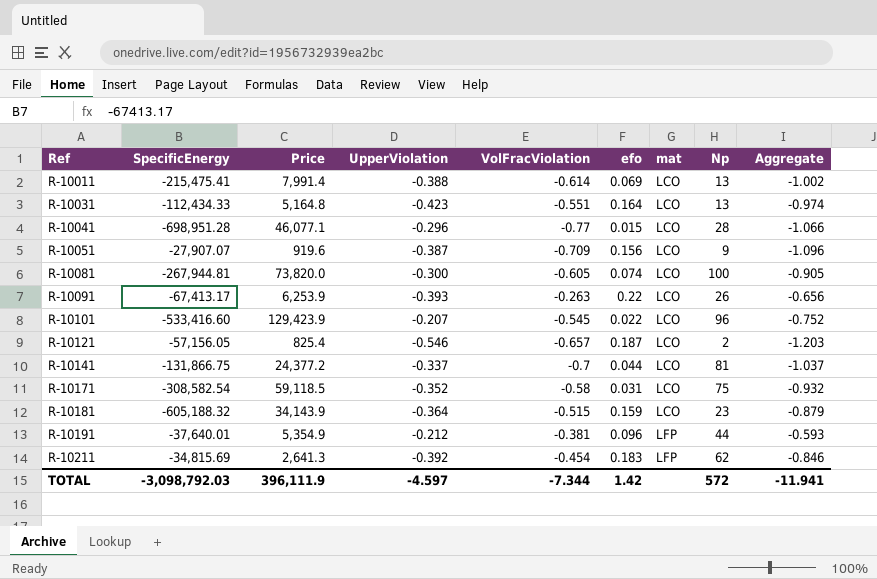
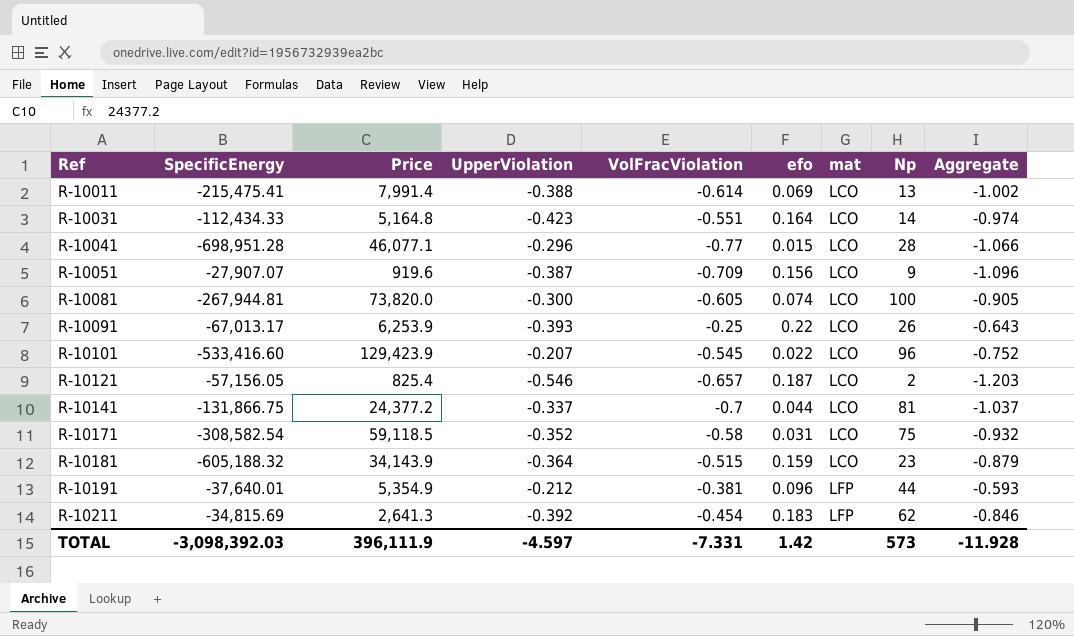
R-10031 | Np: 13 -> 14
R-10091 | SpecificEnergy: -67,413.17 -> -67,013.17
R-10091 | VolFracViolation: -0.263 -> -0.25
R-10091 | Aggregate: -0.656 -> -0.643
TOTAL | SpecificEnergy: -3,098,792.03 -> -3,098,392.03
TOTAL | VolFracViolation: -7.344 -> -7.331
TOTAL | Np: 572 -> 573
TOTAL | Aggregate: -11.941 -> -11.928

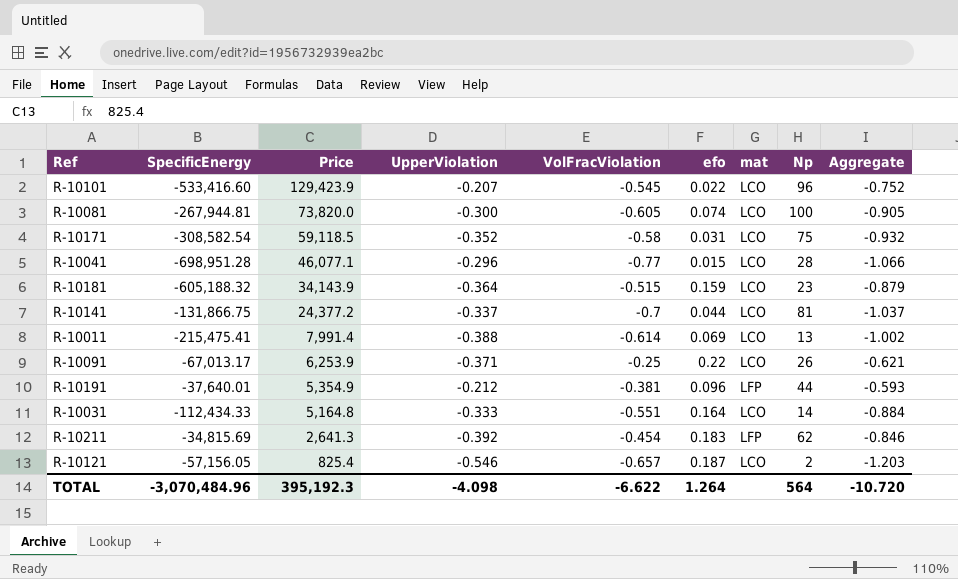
row order: Ref ascending -> Price descending
row R-10051: -27,907.07 | 919.6 | -0.387 | -0.709 | 0.156 | LCO | 9 | -1.096 -> none
R-10091 | UpperViolation: -0.393 -> -0.371
R-10091 | Aggregate: -0.643 -> -0.621
R-10031 | UpperViolation: -0.423 -> -0.333
R-10031 | Aggregate: -0.974 -> -0.884
TOTAL | SpecificEnergy: -3,098,392.03 -> -3,070,484.96
TOTAL | Price: 396,111.9 -> 395,192.3
TOTAL | UpperViolation: -4.597 -> -4.098
TOTAL | VolFracViolation: -7.331 -> -6.622
TOTAL | efo: 1.42 -> 1.264
TOTAL | Np: 573 -> 564
TOTAL | Aggregate: -11.928 -> -10.720

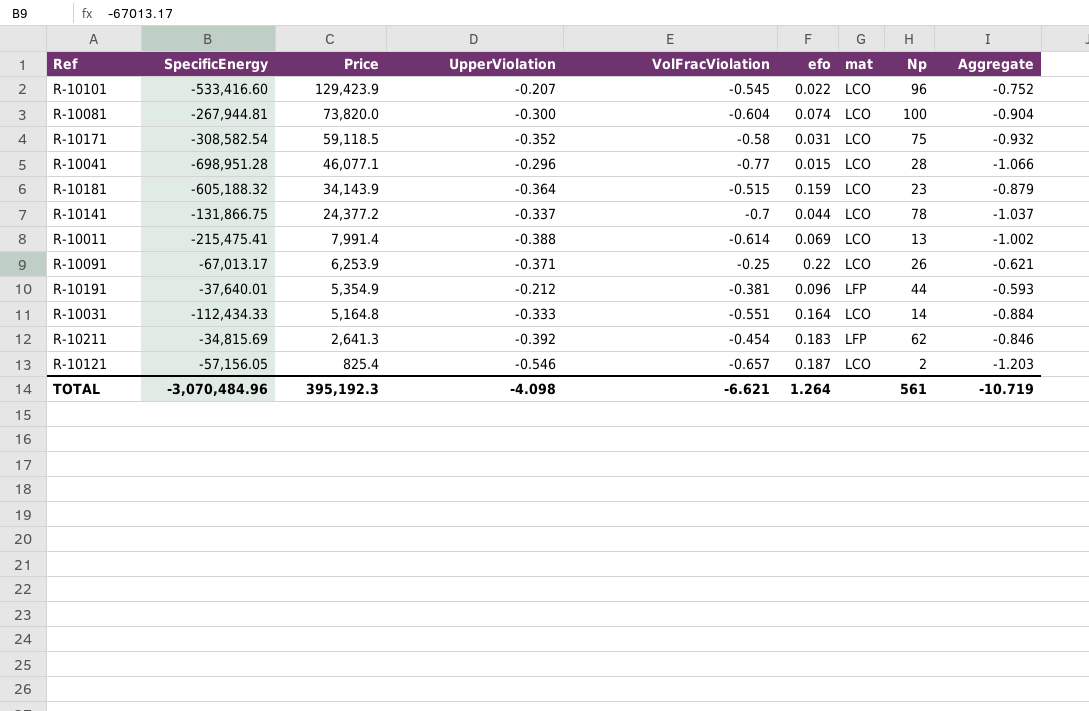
R-10081 | VolFracViolation: -0.605 -> -0.604
R-10081 | Aggregate: -0.905 -> -0.904
R-10141 | Np: 81 -> 78
TOTAL | VolFracViolation: -6.622 -> -6.621
TOTAL | Np: 564 -> 561
TOTAL | Aggregate: -10.720 -> -10.719

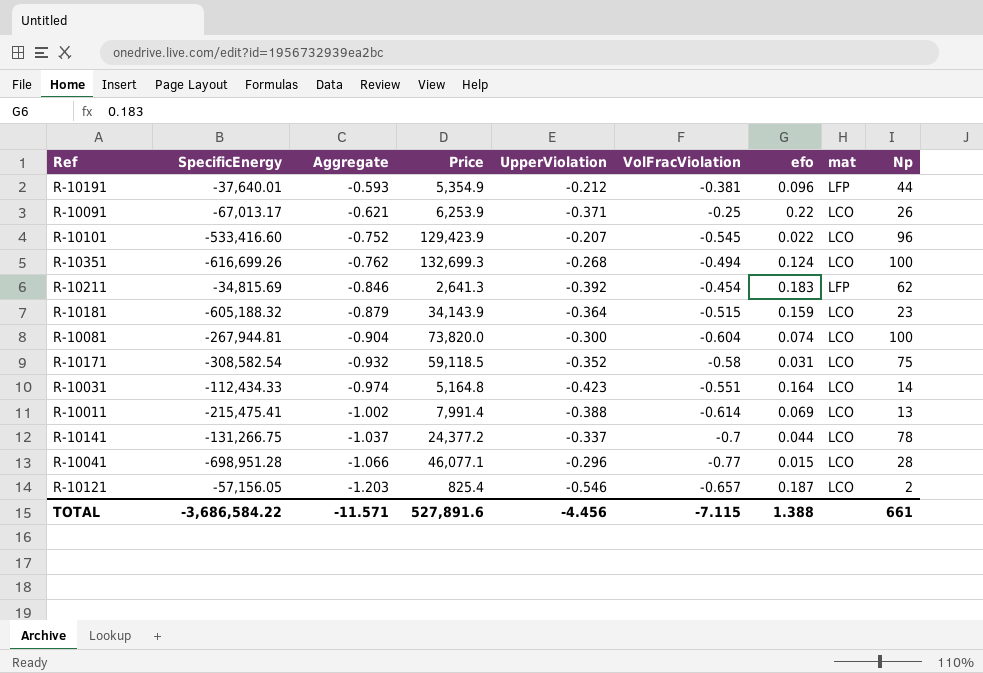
row order: Price descending -> Aggregate descending
column Aggregate | position: 9 -> 3
row R-10351: none -> -616,699.26 | -0.762 | 132,699.3 | -0.268 | -0.494 | 0.124 | LCO | 100
R-10031 | Aggregate: -0.884 -> -0.974
R-10031 | UpperViolation: -0.333 -> -0.423
R-10141 | SpecificEnergy: -131,866.75 -> -131,266.75
TOTAL | SpecificEnergy: -3,070,484.96 -> -3,686,584.22
TOTAL | Aggregate: -10.719 -> -11.571
TOTAL | Price: 395,192.3 -> 527,891.6
TOTAL | UpperViolation: -4.098 -> -4.456
TOTAL | VolFracViolation: -6.621 -> -7.115
TOTAL | efo: 1.264 -> 1.388
TOTAL | Np: 561 -> 661

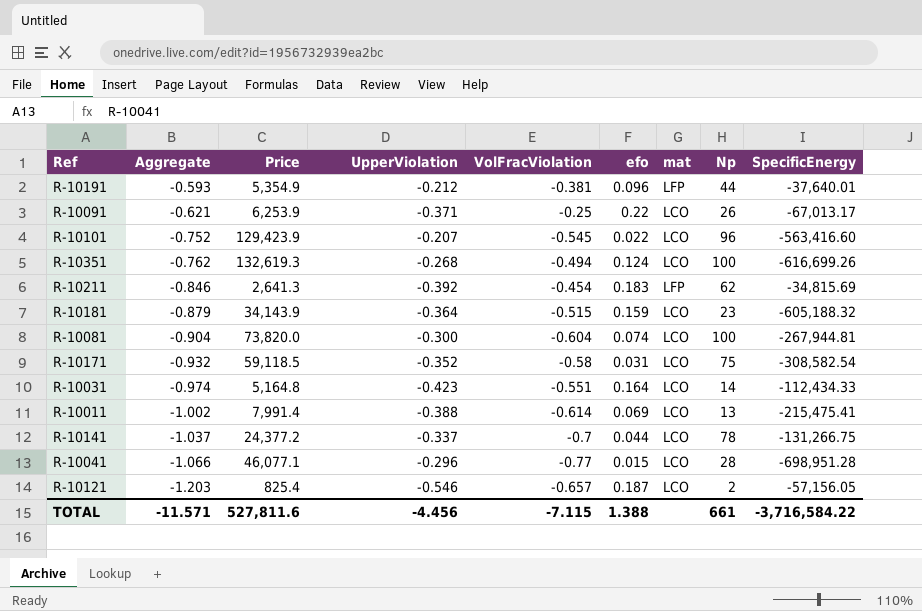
column SpecificEnergy | position: 2 -> 9
R-10101 | SpecificEnergy: -533,416.60 -> -563,416.60
R-10351 | Price: 132,699.3 -> 132,619.3
TOTAL | Price: 527,891.6 -> 527,811.6
TOTAL | SpecificEnergy: -3,686,584.22 -> -3,716,584.22

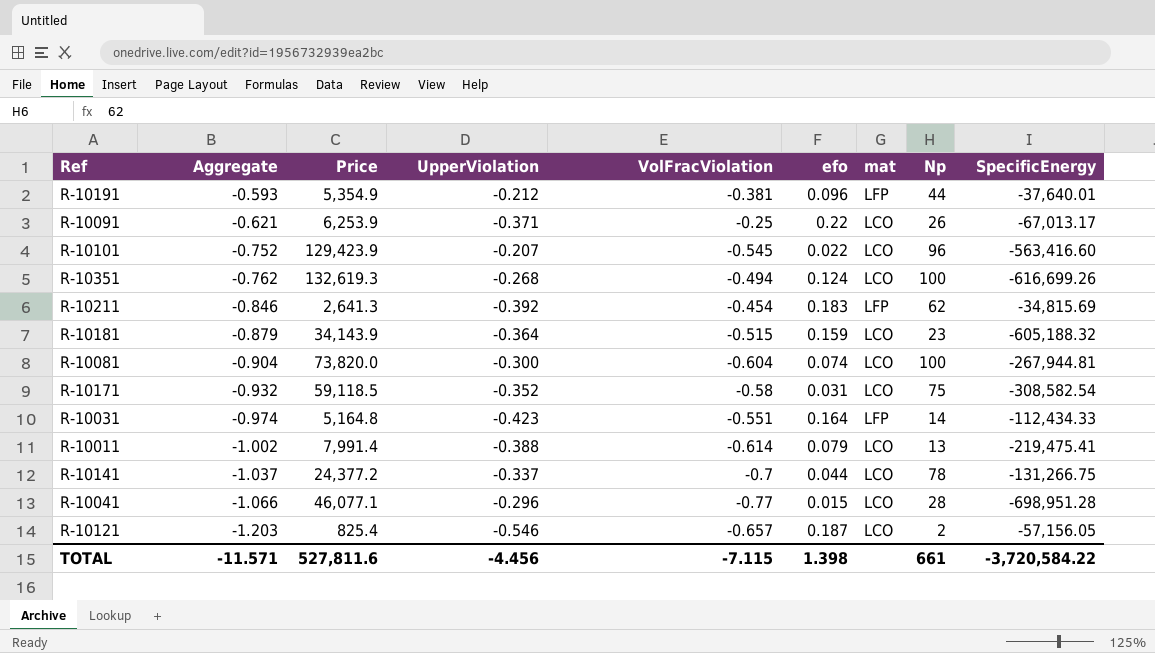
R-10031 | mat: LCO -> LFP
R-10011 | efo: 0.069 -> 0.079
R-10011 | SpecificEnergy: -215,475.41 -> -219,475.41
TOTAL | efo: 1.388 -> 1.398
TOTAL | SpecificEnergy: -3,716,584.22 -> -3,720,584.22

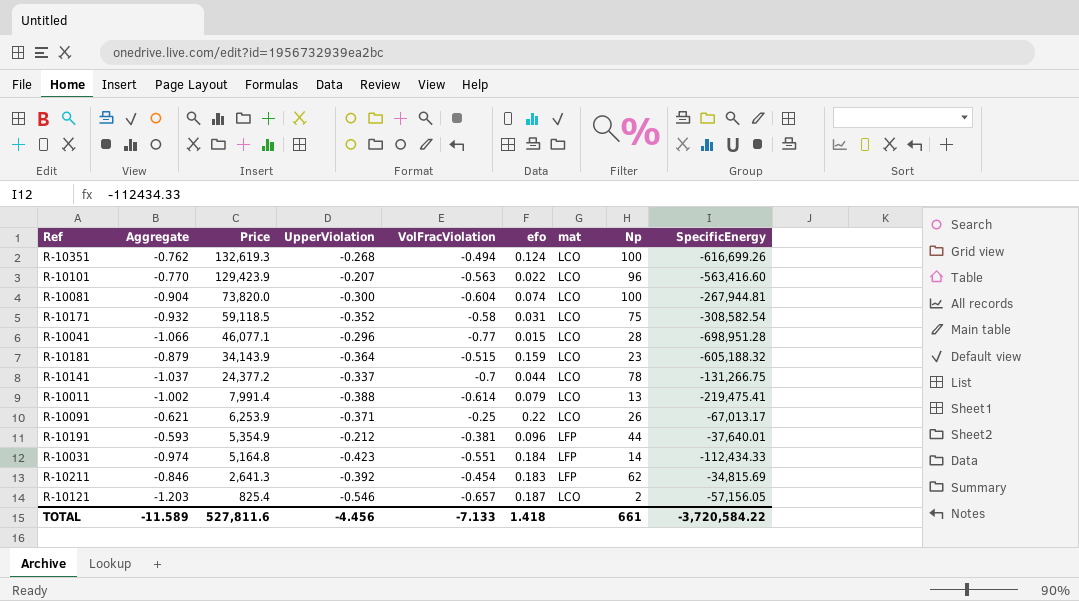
row order: Aggregate descending -> Price descending
R-10101 | Aggregate: -0.752 -> -0.770
R-10101 | VolFracViolation: -0.545 -> -0.563
R-10031 | efo: 0.164 -> 0.184
TOTAL | Aggregate: -11.571 -> -11.589
TOTAL | VolFracViolation: -7.115 -> -7.133
TOTAL | efo: 1.398 -> 1.418

